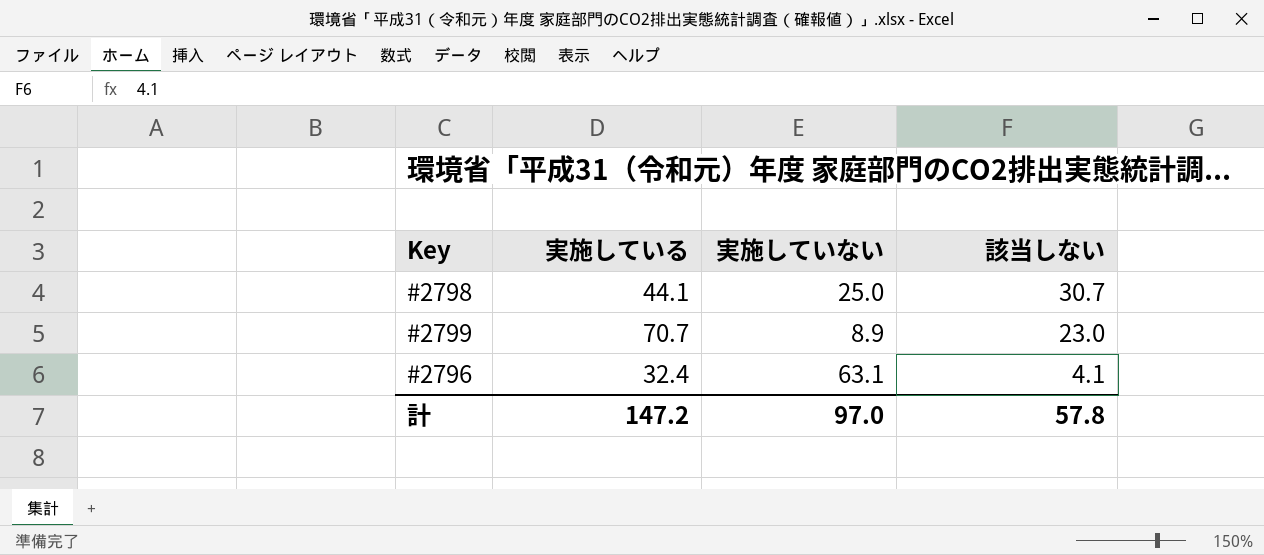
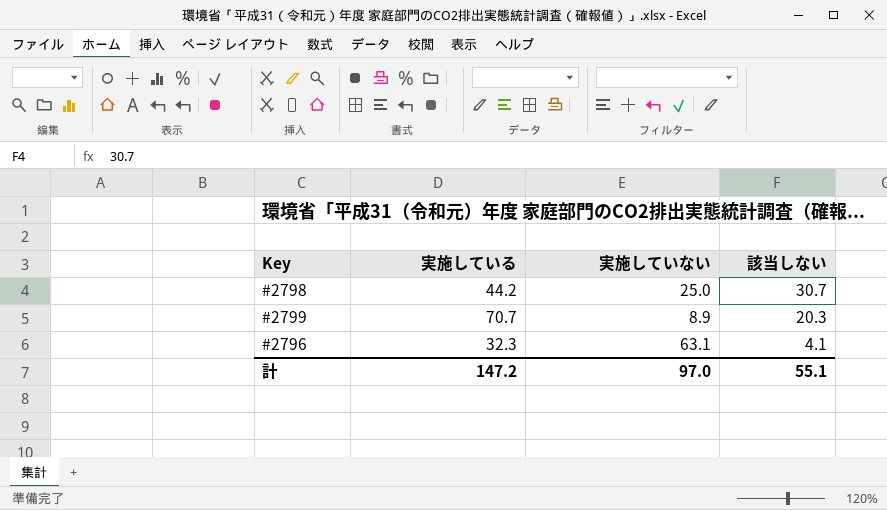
#2798 | 実施している: 44.1 -> 44.2
#2799 | 該当しない: 23.0 -> 20.3
#2796 | 実施している: 32.4 -> 32.3
計 | 該当しない: 57.8 -> 55.1

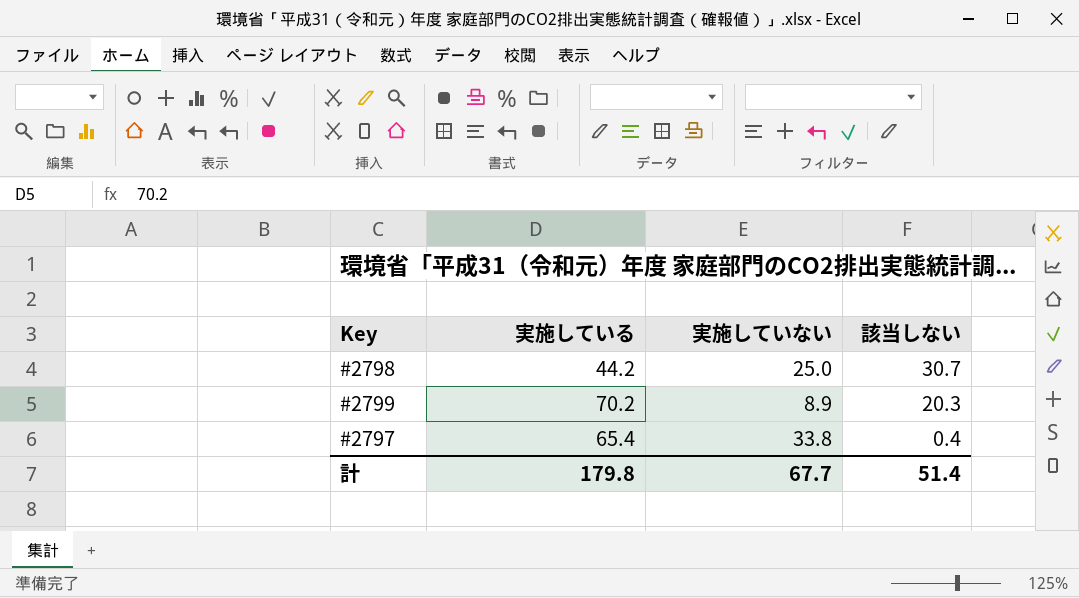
row #2796: 32.3 | 63.1 | 4.1 -> none
#2799 | 実施している: 70.7 -> 70.2
row #2797: none -> 65.4 | 33.8 | 0.4
計 | 実施している: 147.2 -> 179.8
計 | 実施していない: 97.0 -> 67.7
計 | 該当しない: 55.1 -> 51.4

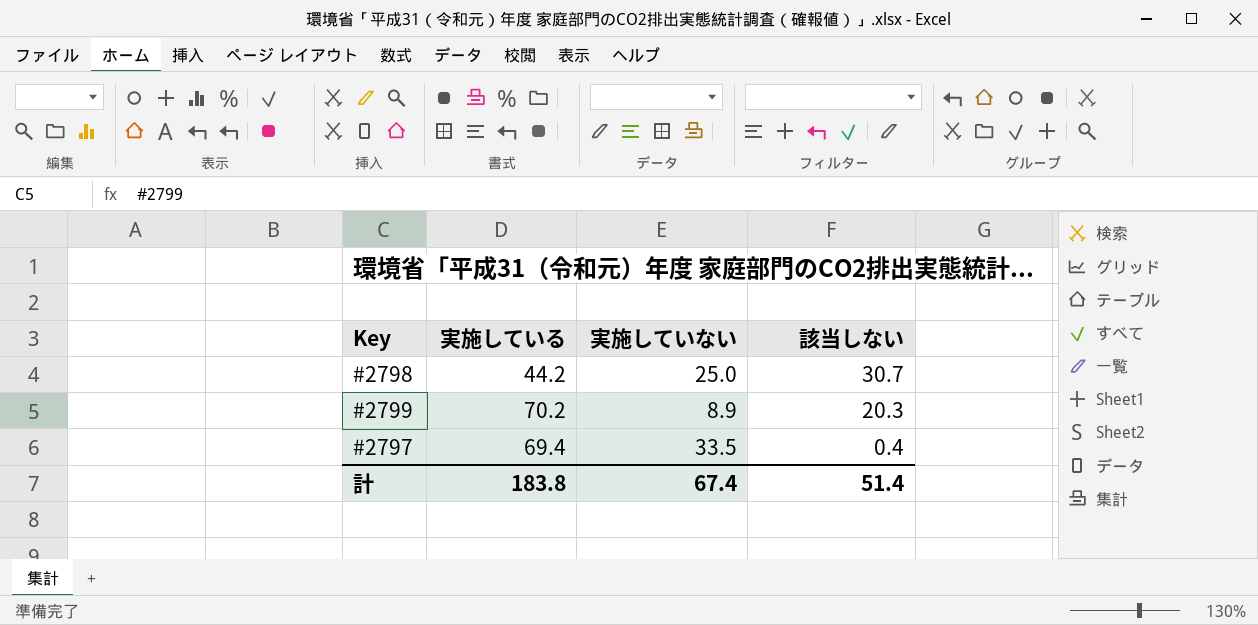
#2797 | 実施している: 65.4 -> 69.4
#2797 | 実施していない: 33.8 -> 33.5
計 | 実施している: 179.8 -> 183.8
計 | 実施していない: 67.7 -> 67.4

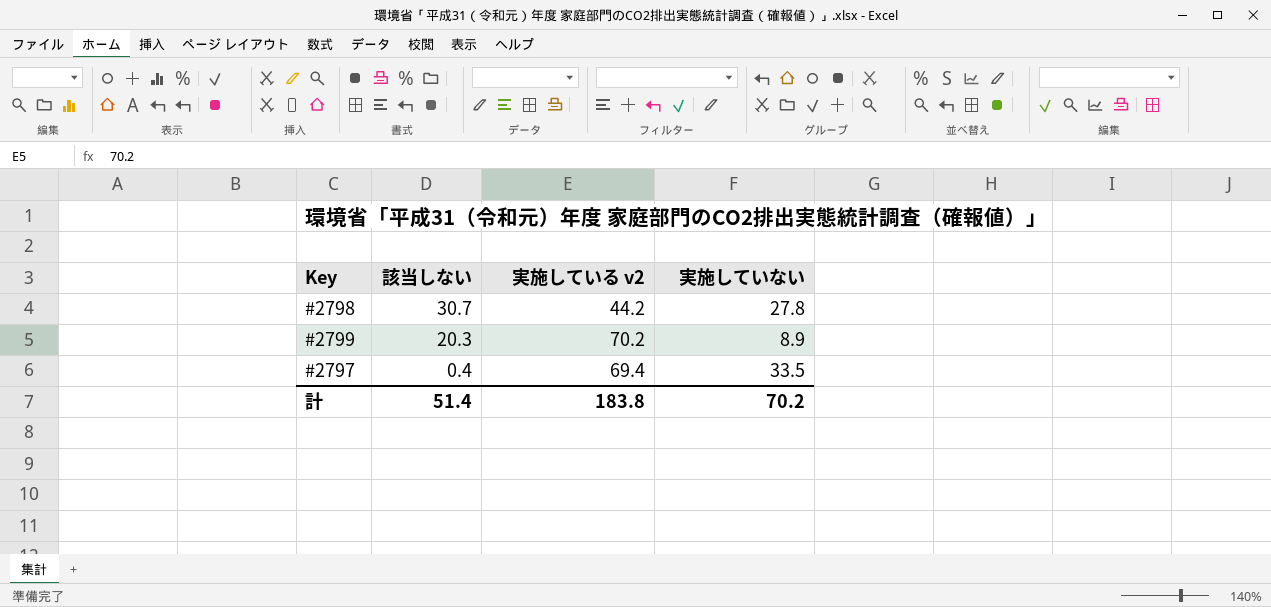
column 該当しない | position: 4 -> 2
column name: 実施している -> 実施している v2
#2798 | 実施していない: 25.0 -> 27.8
計 | 実施していない: 67.4 -> 70.2

